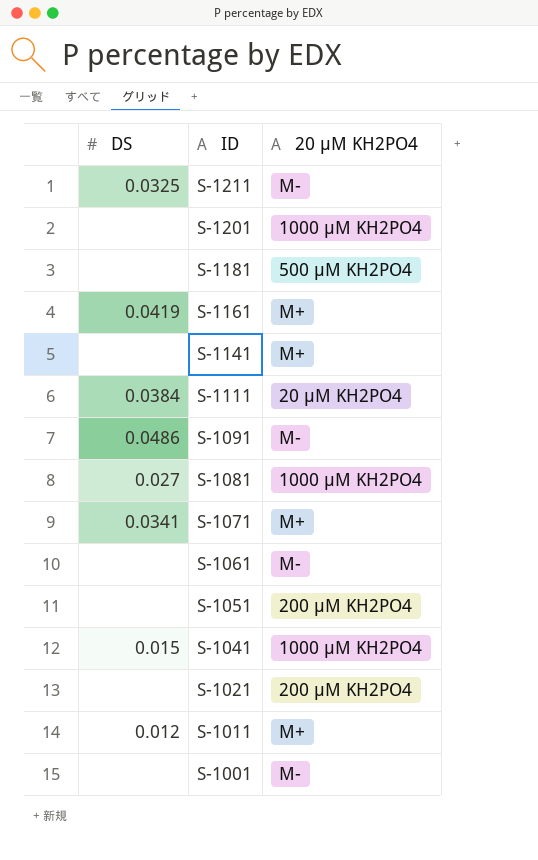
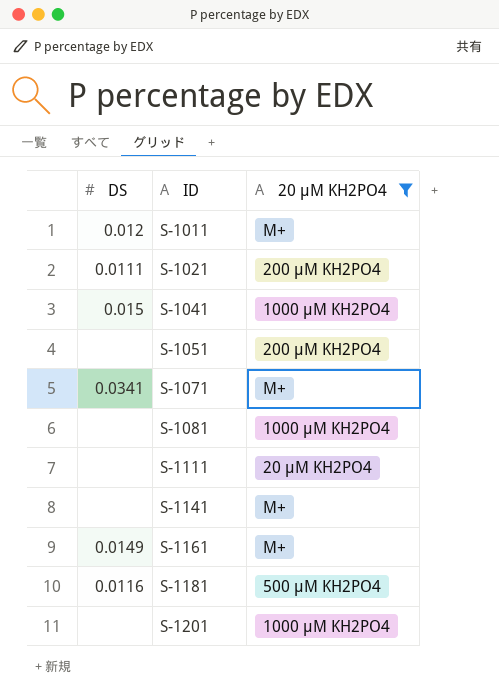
filter: none -> 20 µM KH2PO4 != M-
row order: ID descending -> ID ascending
S-1021 | DS: none -> 0.0111
S-1081 | DS: 0.027 -> none
S-1111 | DS: 0.0384 -> none
S-1161 | DS: 0.0419 -> 0.0149
S-1181 | DS: none -> 0.0116

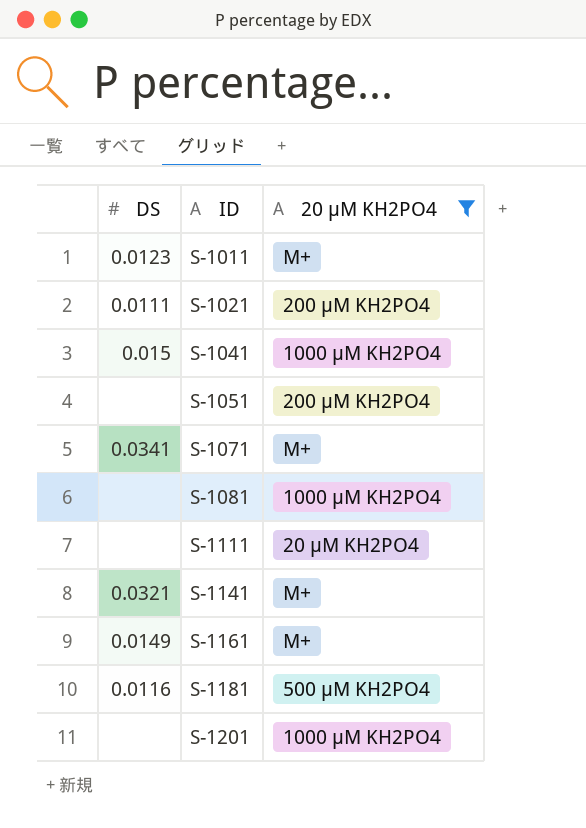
S-1011 | DS: 0.012 -> 0.0123
S-1141 | DS: none -> 0.0321

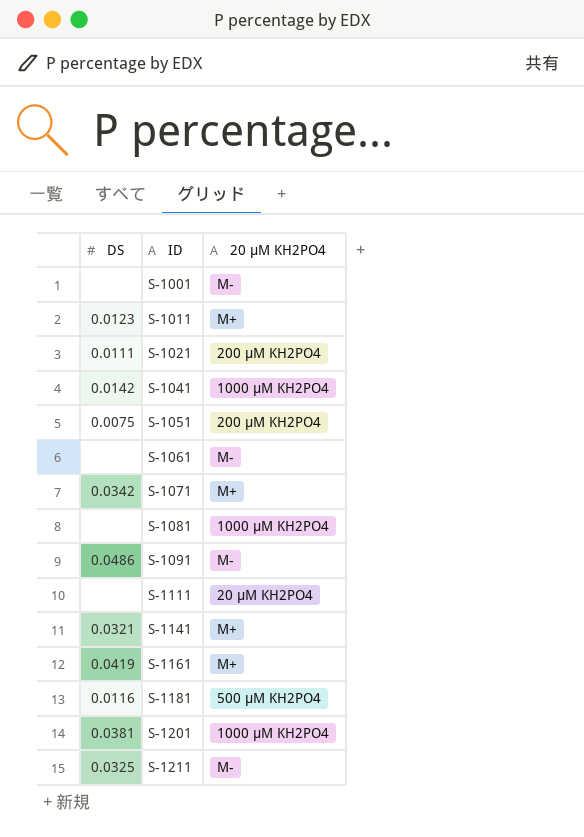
filter: 20 µM KH2PO4 != M- -> none
S-1041 | DS: 0.015 -> 0.0142
S-1051 | DS: none -> 0.0075
S-1071 | DS: 0.0341 -> 0.0342
S-1161 | DS: 0.0149 -> 0.0419
S-1201 | DS: none -> 0.0381

